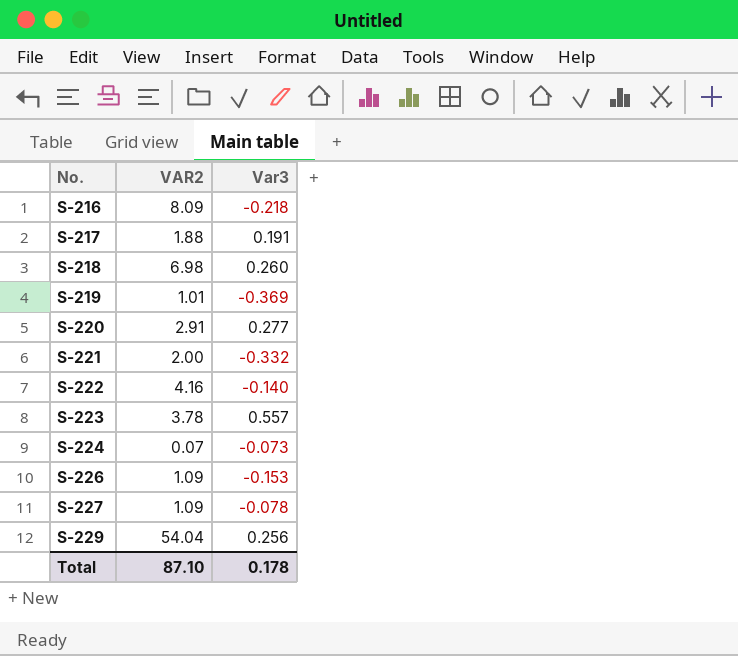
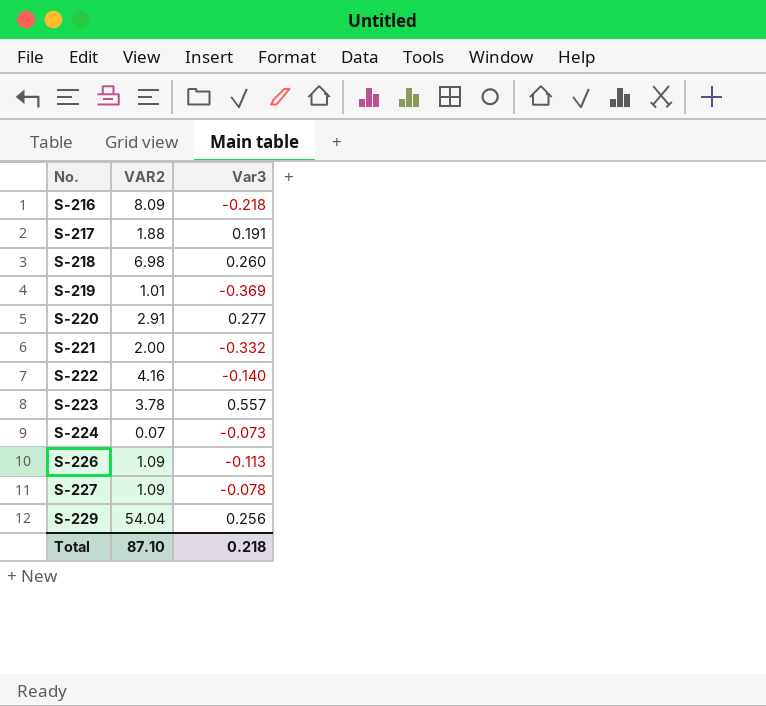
S-226 | Var3: -0.153 -> -0.113
Total | Var3: 0.178 -> 0.218

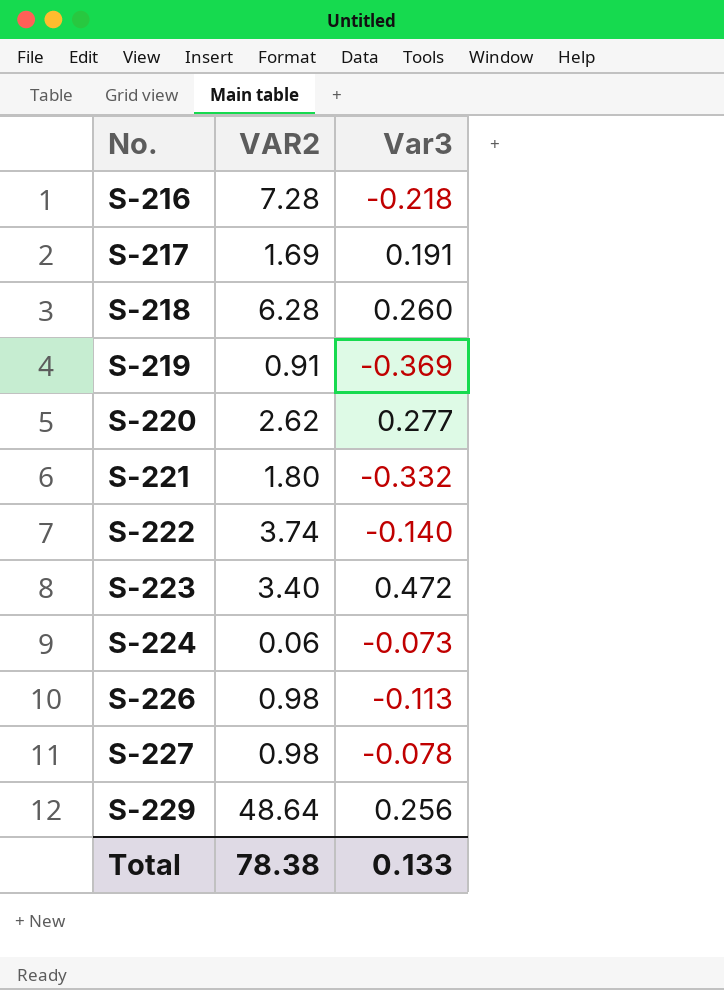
S-216 | VAR2: 8.09 -> 7.28
S-217 | VAR2: 1.88 -> 1.69
S-218 | VAR2: 6.98 -> 6.28
S-219 | VAR2: 1.01 -> 0.91
S-220 | VAR2: 2.91 -> 2.62
S-221 | VAR2: 2.00 -> 1.80
S-222 | VAR2: 4.16 -> 3.74
S-223 | VAR2: 3.78 -> 3.40
S-223 | Var3: 0.557 -> 0.472
S-224 | VAR2: 0.07 -> 0.06
S-226 | VAR2: 1.09 -> 0.98
S-227 | VAR2: 1.09 -> 0.98
S-229 | VAR2: 54.04 -> 48.64
Total | VAR2: 87.10 -> 78.38
Total | Var3: 0.218 -> 0.133

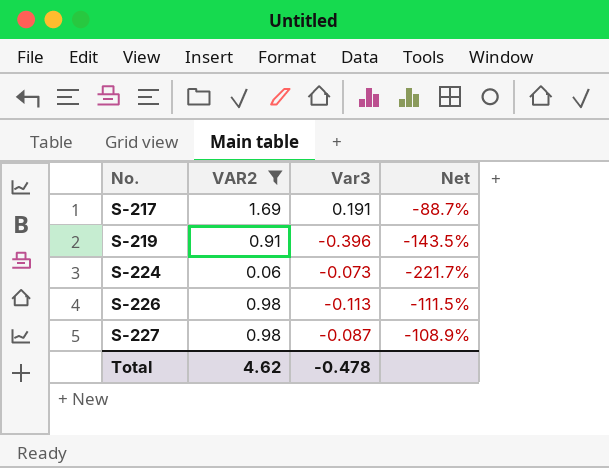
filter: none -> VAR2 <= 1.69
column Net | formula: none -> ([Var3] - [VAR2]) / [VAR2]
S-219 | Var3: -0.369 -> -0.396
S-227 | Var3: -0.078 -> -0.087
Total | VAR2: 78.38 -> 4.62
Total | Var3: 0.133 -> -0.478

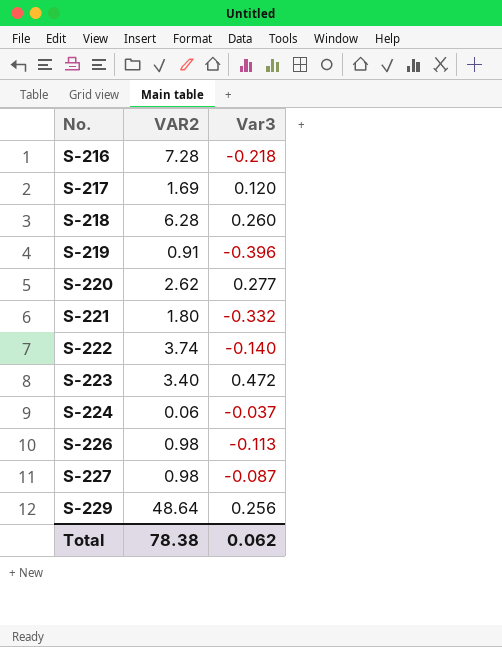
filter: VAR2 <= 1.69 -> none
column Net | formula: ([Var3] - [VAR2]) / [VAR2] -> none
S-217 | Var3: 0.191 -> 0.120
S-224 | Var3: -0.073 -> -0.037
Total | VAR2: 4.62 -> 78.38
Total | Var3: -0.478 -> 0.062

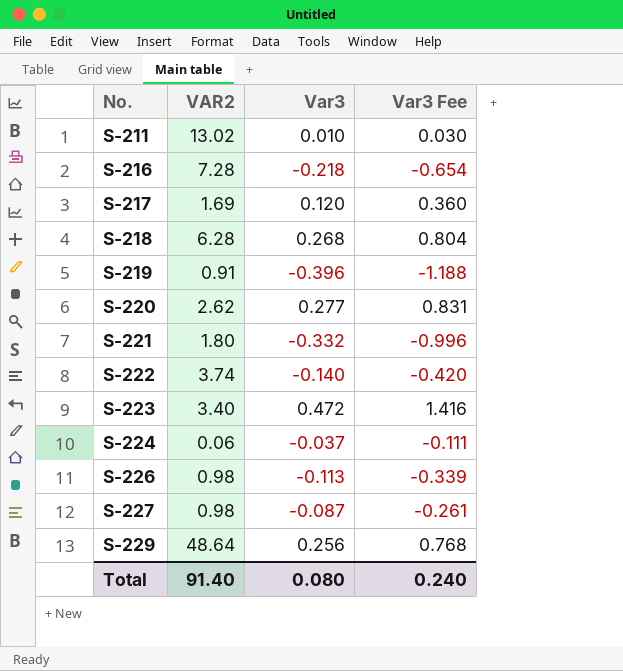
column Var3 Fee | formula: none -> [Var3] * 3
row S-211: none -> 13.02 | 0.010 | 0.030
S-218 | Var3: 0.260 -> 0.268
Total | VAR2: 78.38 -> 91.40
Total | Var3: 0.062 -> 0.080

